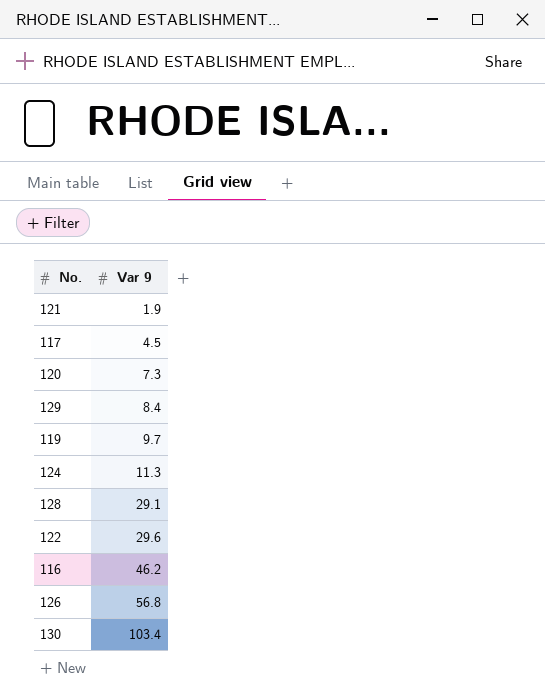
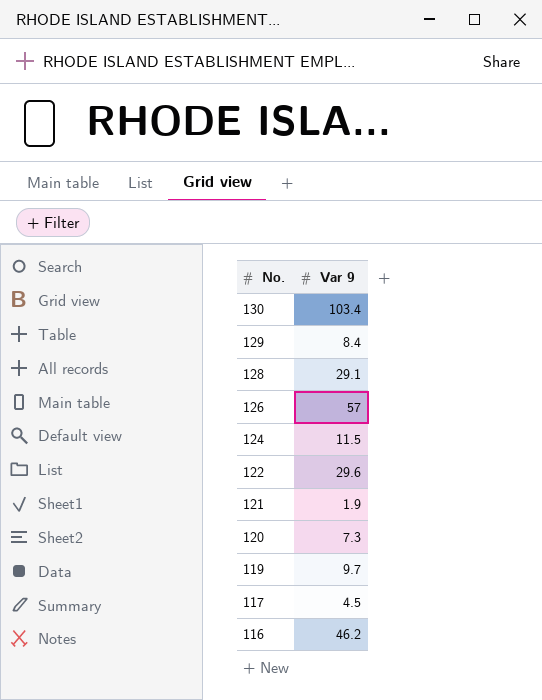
row order: Var 9 ascending -> No. descending
126 | Var 9: 56.8 -> 57
124 | Var 9: 11.3 -> 11.5

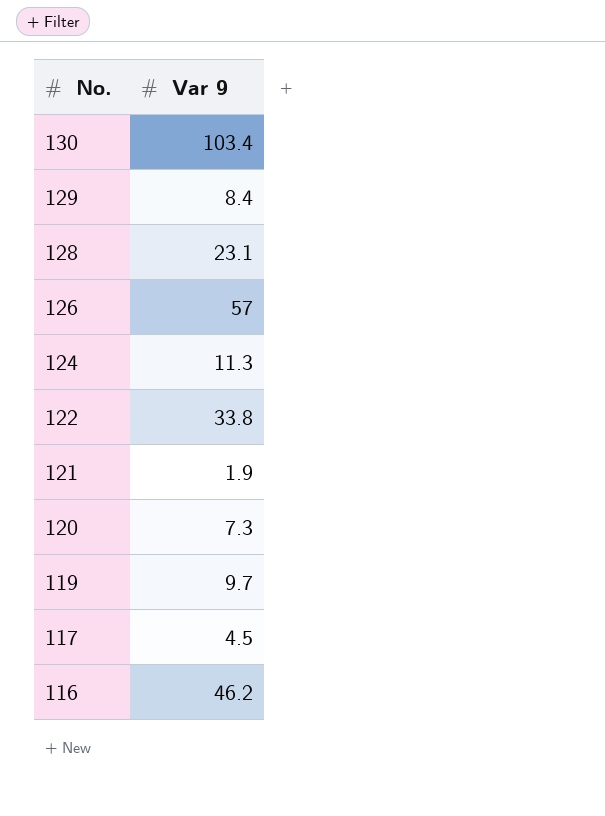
128 | Var 9: 29.1 -> 23.1
124 | Var 9: 11.5 -> 11.3
122 | Var 9: 29.6 -> 33.8

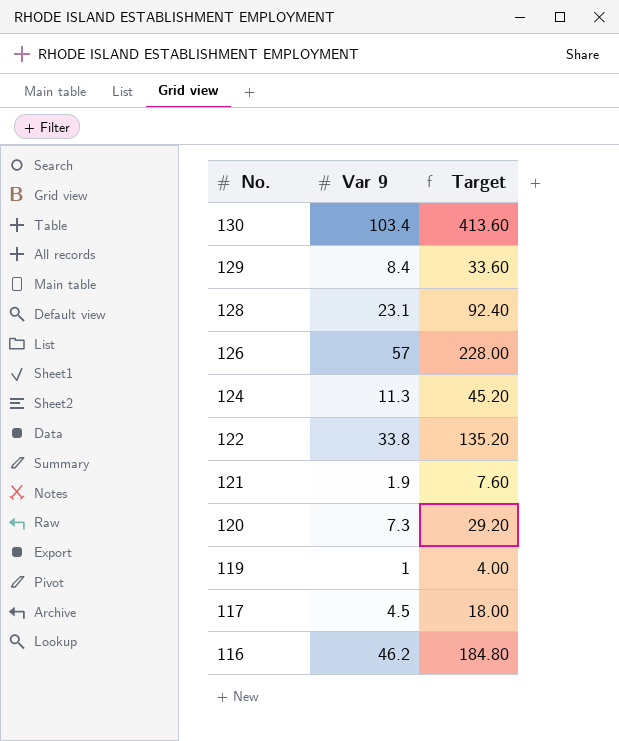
column Target | formula: none -> [Var 9] * 4
119 | Var 9: 9.7 -> 1

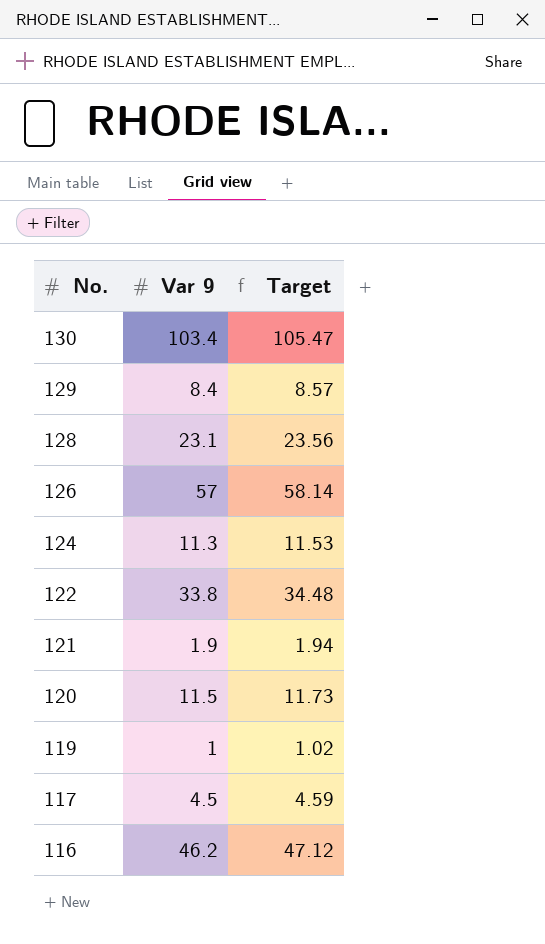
column Target | formula: [Var 9] * 4 -> [Var 9] * 1.02
120 | Var 9: 7.3 -> 11.5

